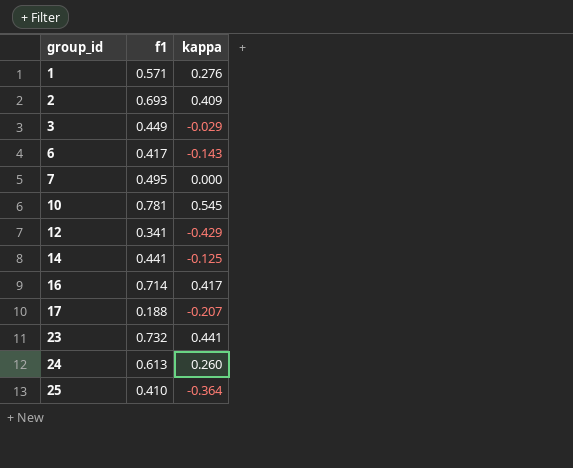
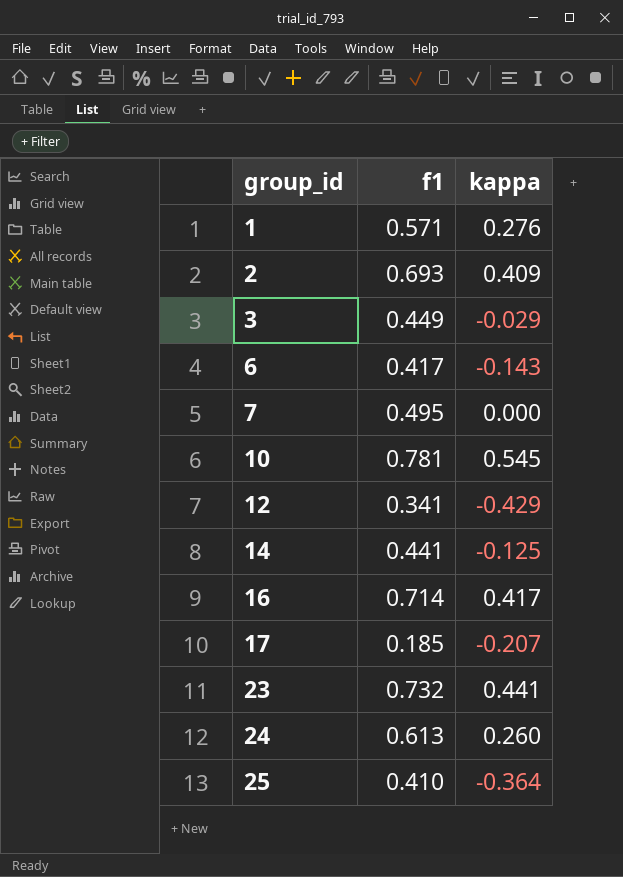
17 | f1: 0.188 -> 0.185

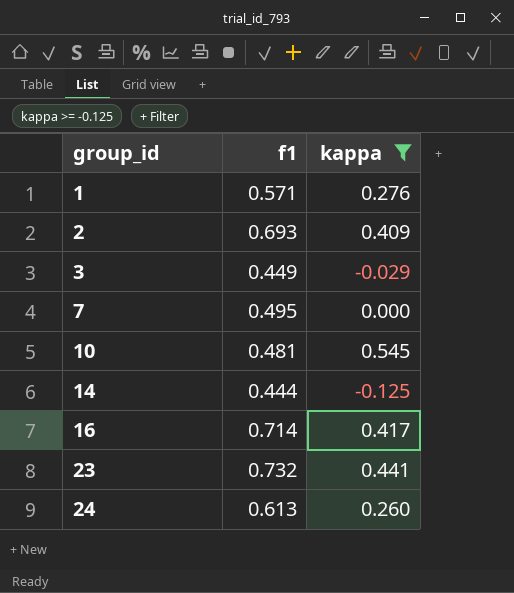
filter: none -> kappa >= -0.125
10 | f1: 0.781 -> 0.481
14 | f1: 0.441 -> 0.444

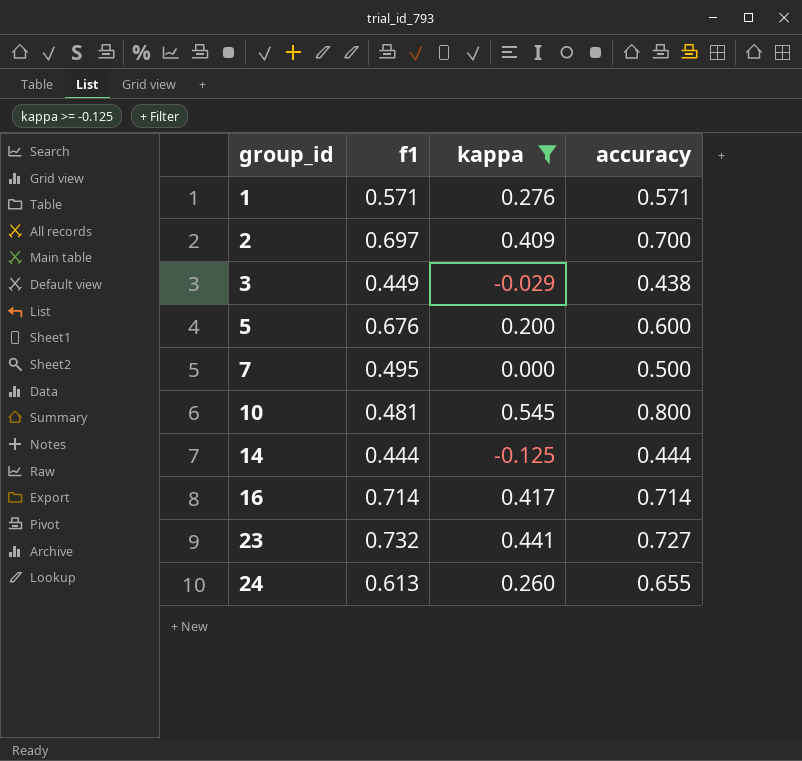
column accuracy | position: none -> 4
2 | f1: 0.693 -> 0.697
row 5: none -> 0.676 | 0.200 | 0.600

